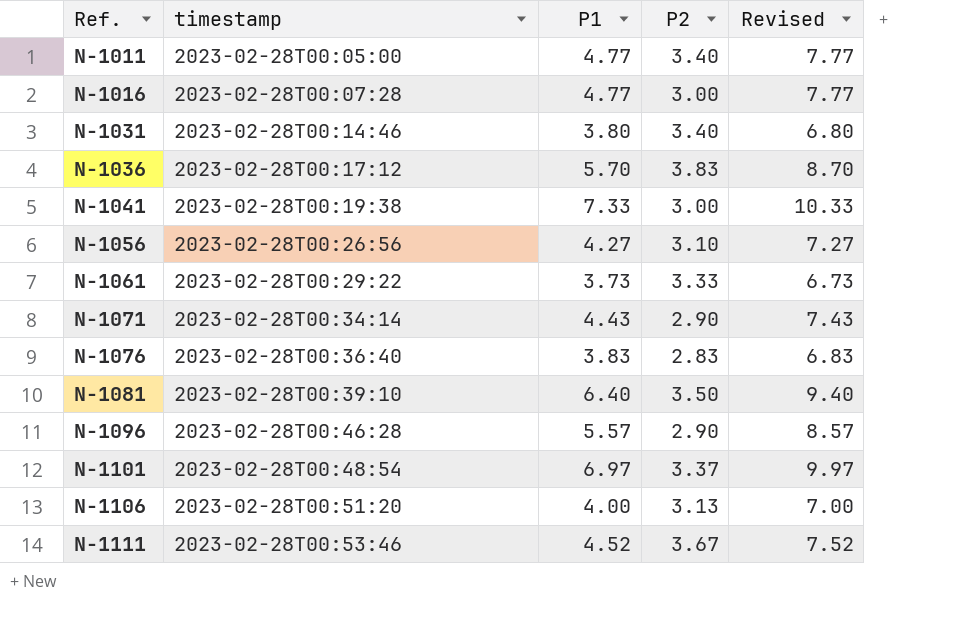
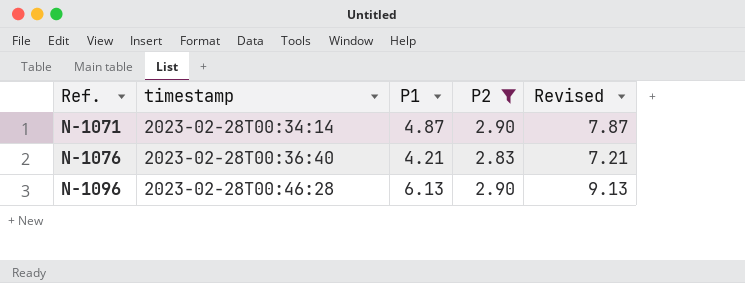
filter: none -> P2 <= 2.90
N-1071 | P1: 4.43 -> 4.87
N-1071 | Revised: 7.43 -> 7.87
N-1076 | P1: 3.83 -> 4.21
N-1076 | Revised: 6.83 -> 7.21
N-1096 | P1: 5.57 -> 6.13
N-1096 | Revised: 8.57 -> 9.13

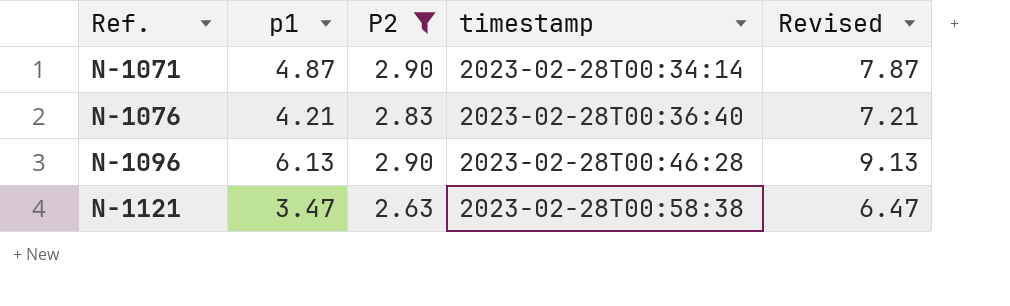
column name: P1 -> p1
column timestamp | position: 2 -> 4
row N-1121: none -> 3.47 | 2.63 | 2023-02-28T00:58:38 | 6.47

